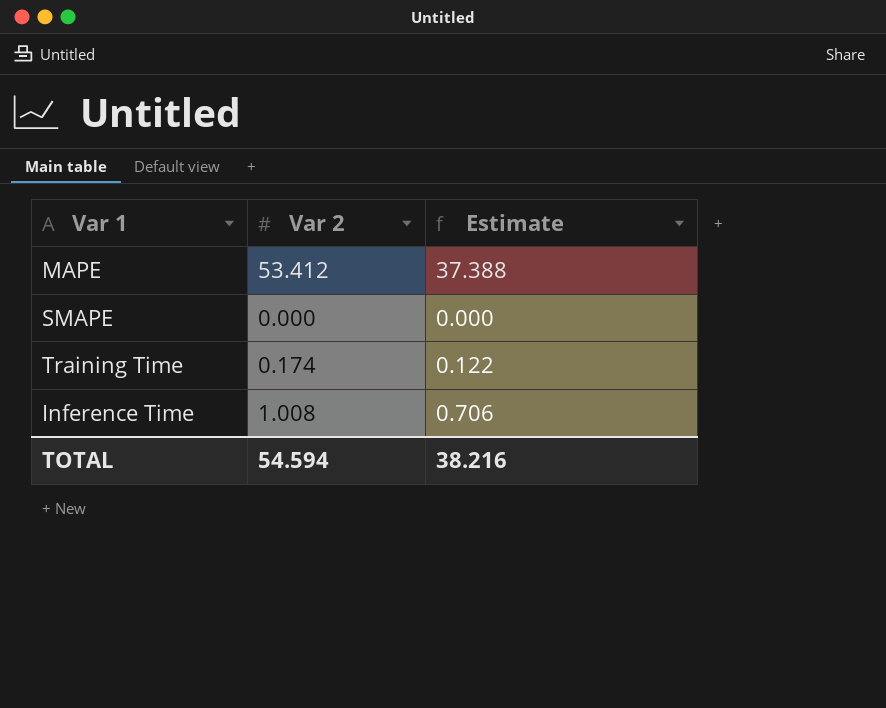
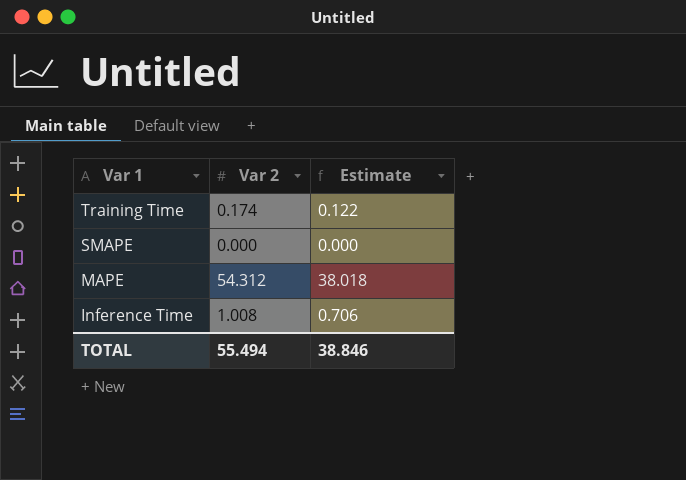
row order: none -> Var 1 descending
MAPE | Var 2: 53.412 -> 54.312
MAPE | Estimate: 37.388 -> 38.018
TOTAL | Var 2: 54.594 -> 55.494
TOTAL | Estimate: 38.216 -> 38.846

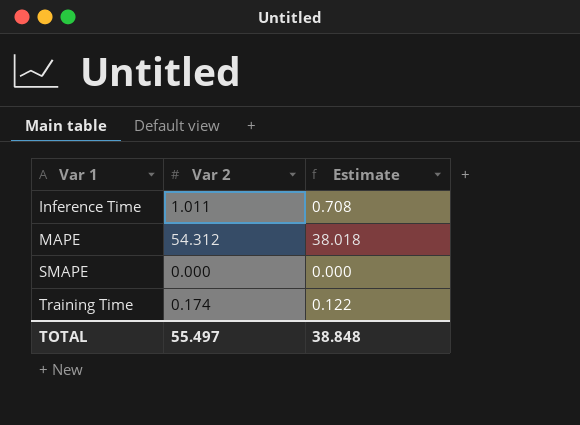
row order: Var 1 descending -> Var 1 ascending
Inference Time | Var 2: 1.008 -> 1.011
Inference Time | Estimate: 0.706 -> 0.708
TOTAL | Var 2: 55.494 -> 55.497
TOTAL | Estimate: 38.846 -> 38.848

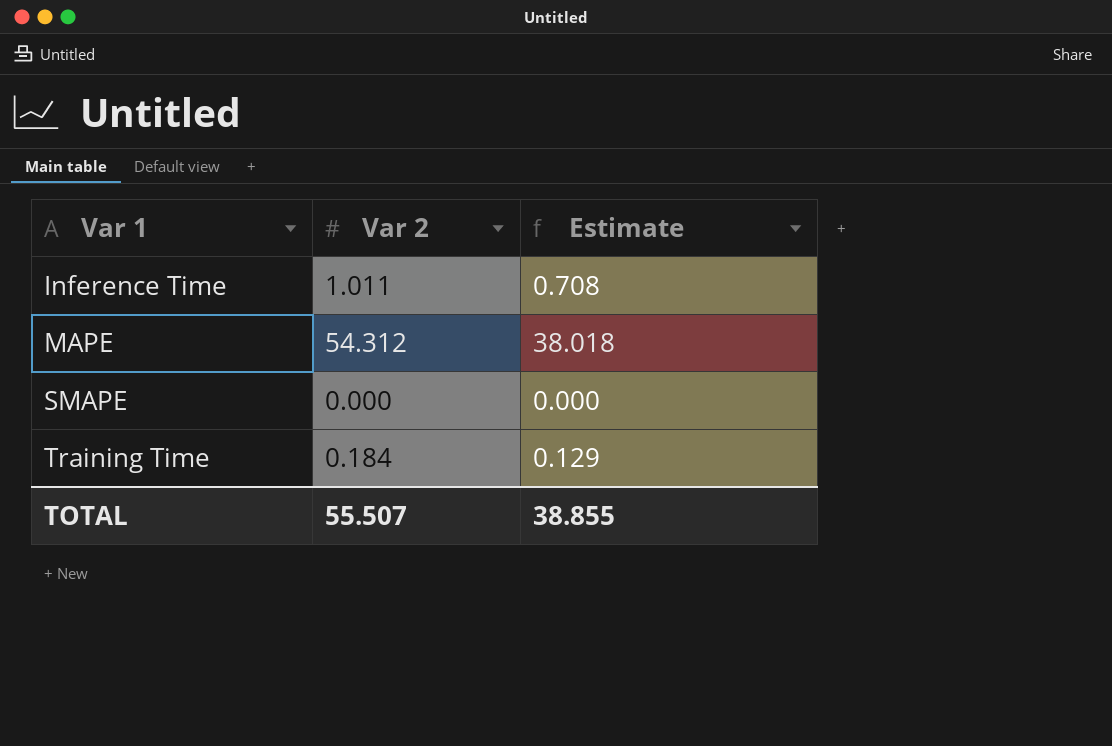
Training Time | Var 2: 0.174 -> 0.184
Training Time | Estimate: 0.122 -> 0.129
TOTAL | Var 2: 55.497 -> 55.507
TOTAL | Estimate: 38.848 -> 38.855

